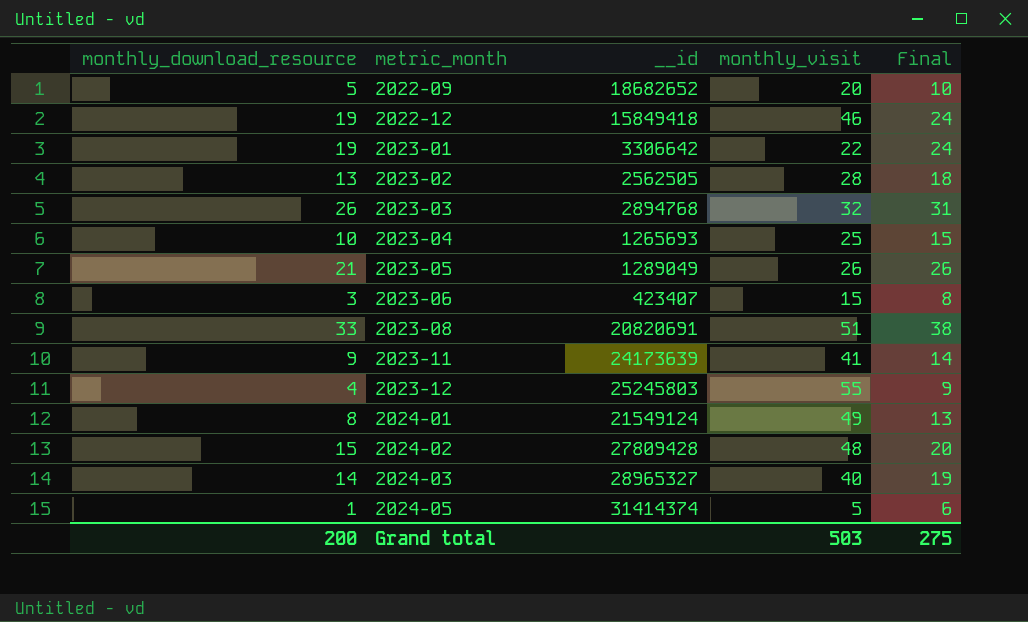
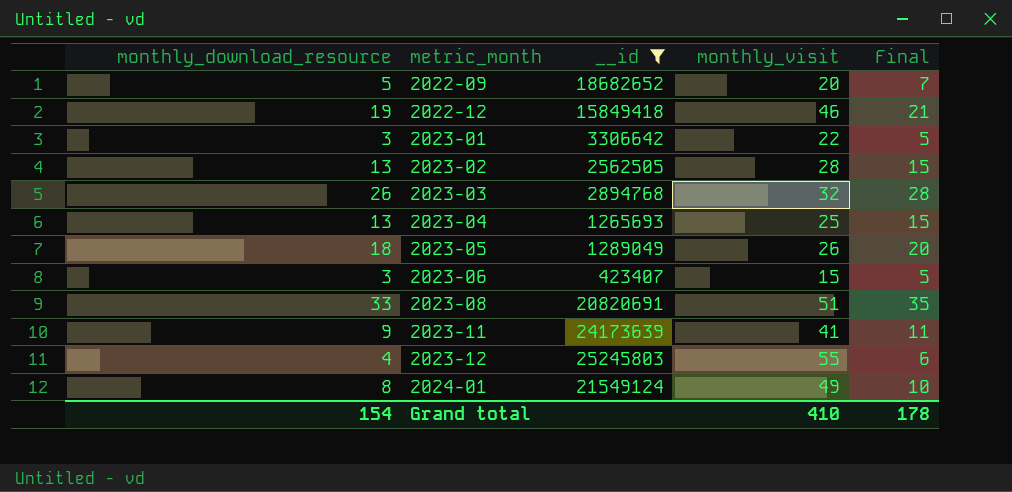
filter: none -> __id <= 25245803
column Final | formula: [monthly_download_resource] + 5 -> [monthly_download_resource] + 2
2023-01 | monthly_download_resource: 19 -> 3
2023-04 | monthly_download_resource: 10 -> 13
2023-05 | monthly_download_resource: 21 -> 18
Grand total | monthly_download_resource: 200 -> 154
Grand total | monthly_visit: 503 -> 410
Grand total | Final: 275 -> 178

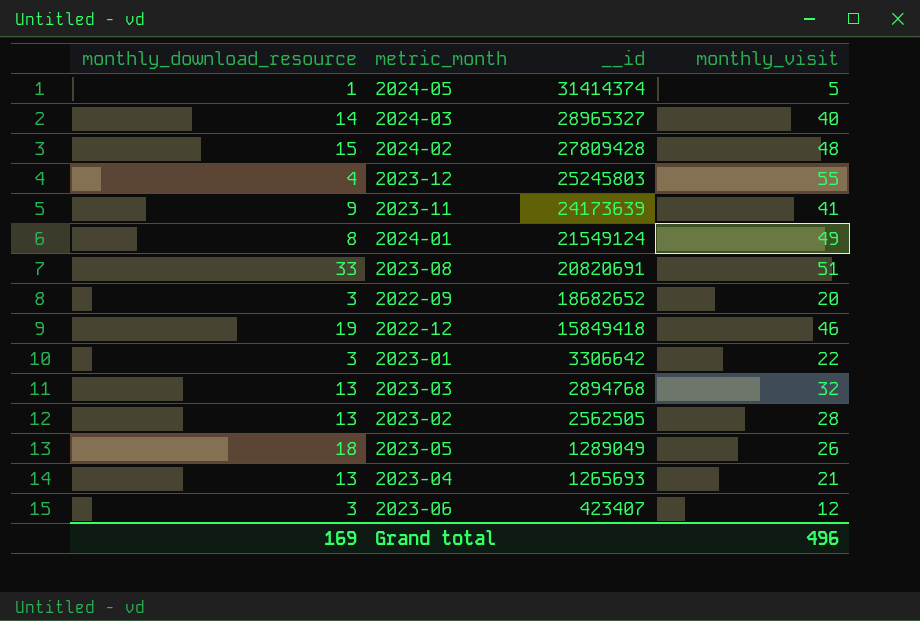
filter: __id <= 25245803 -> none
row order: metric_month ascending -> __id descending
column Final | formula: [monthly_download_resource] + 2 -> none
2022-09 | monthly_download_resource: 5 -> 3
2023-03 | monthly_download_resource: 26 -> 13
2023-04 | monthly_visit: 25 -> 21
2023-06 | monthly_visit: 15 -> 12
Grand total | monthly_download_resource: 154 -> 169
Grand total | monthly_visit: 410 -> 496

